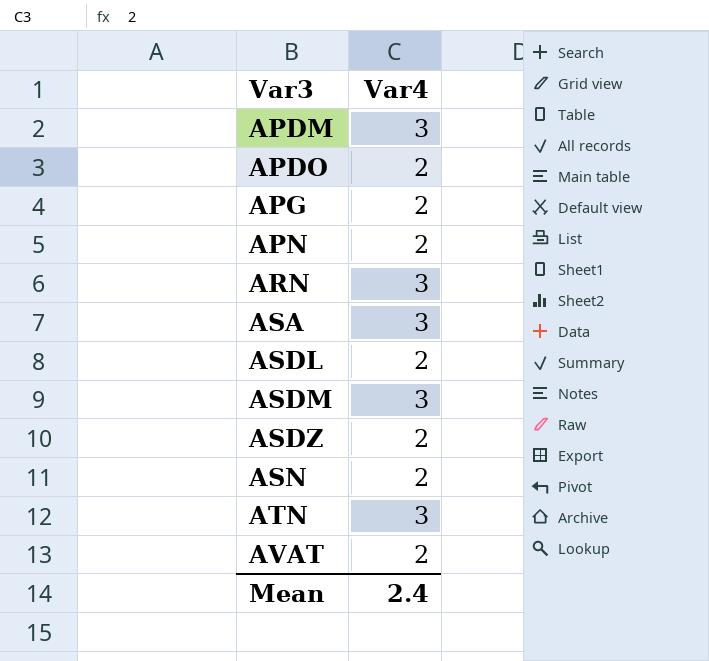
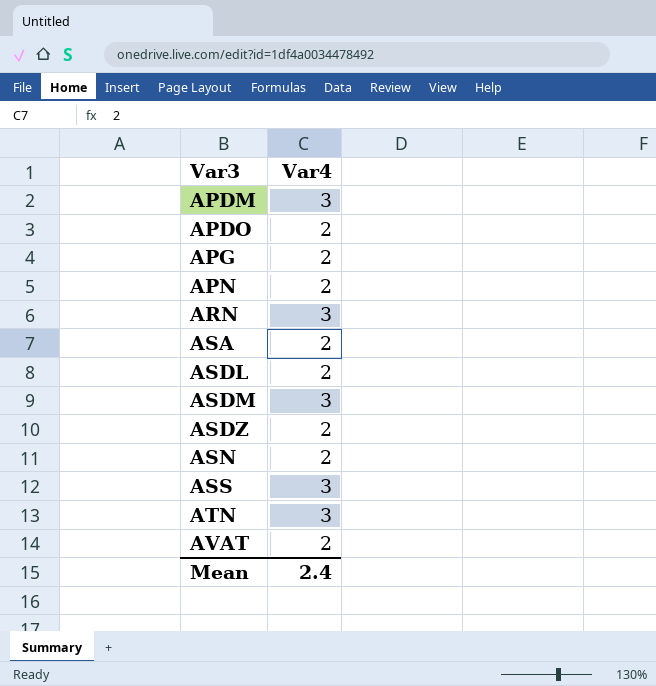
ASA | Var4: 3 -> 2
row ASS: none -> 3

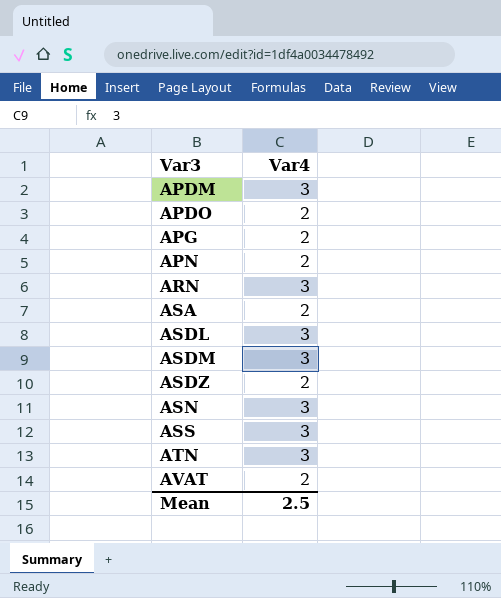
ASDL | Var4: 2 -> 3
ASN | Var4: 2 -> 3
Mean | Var4: 2.4 -> 2.5

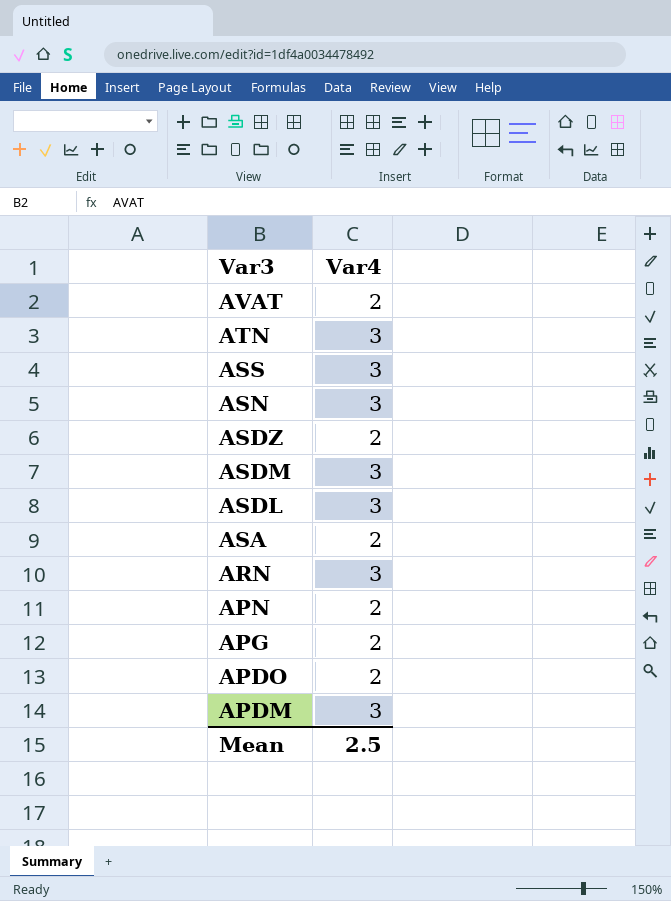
row order: Var3 ascending -> Var3 descending

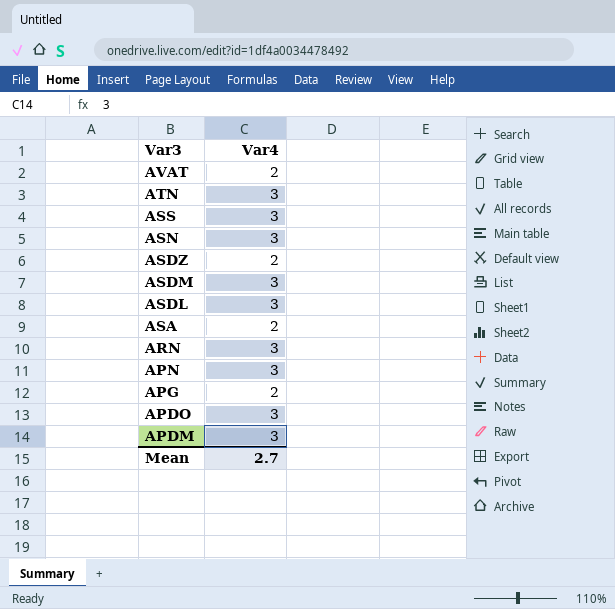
APN | Var4: 2 -> 3
APDO | Var4: 2 -> 3
Mean | Var4: 2.5 -> 2.7

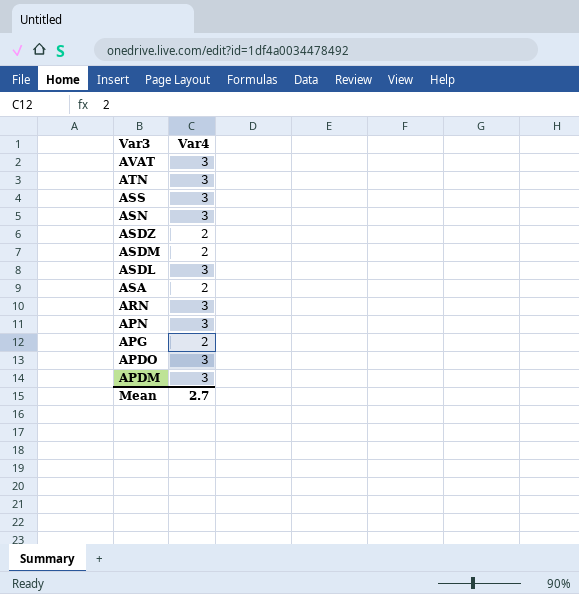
AVAT | Var4: 2 -> 3
ASDM | Var4: 3 -> 2

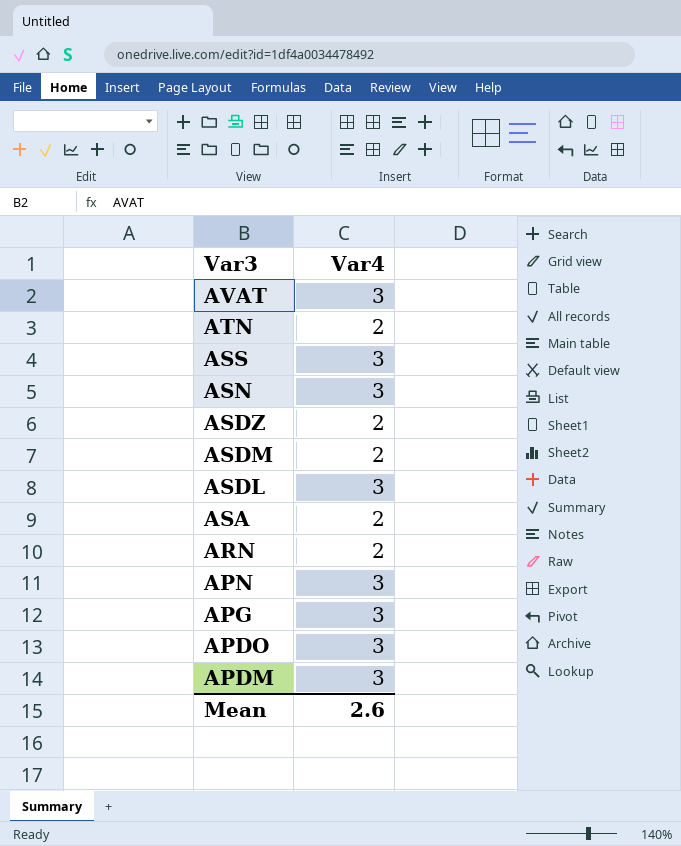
ATN | Var4: 3 -> 2
ARN | Var4: 3 -> 2
APG | Var4: 2 -> 3
Mean | Var4: 2.7 -> 2.6

